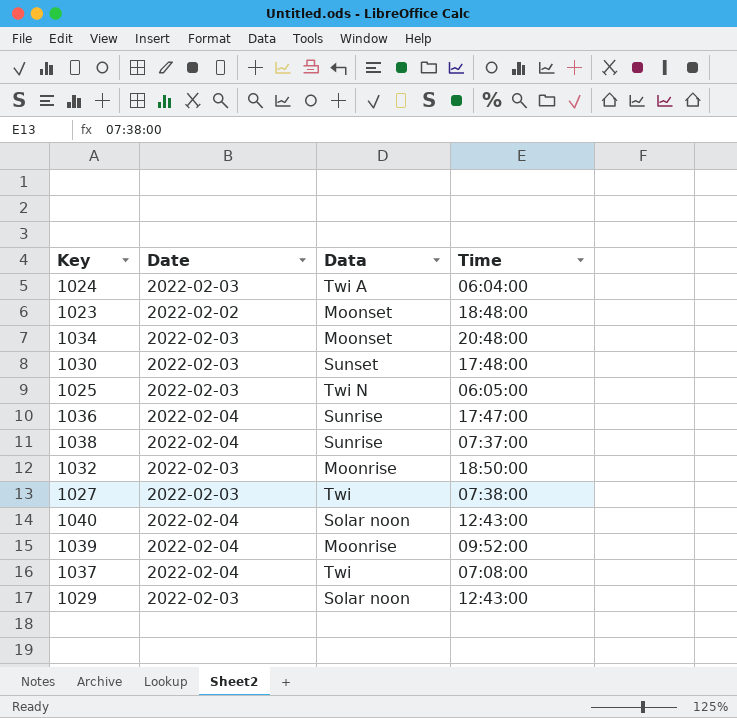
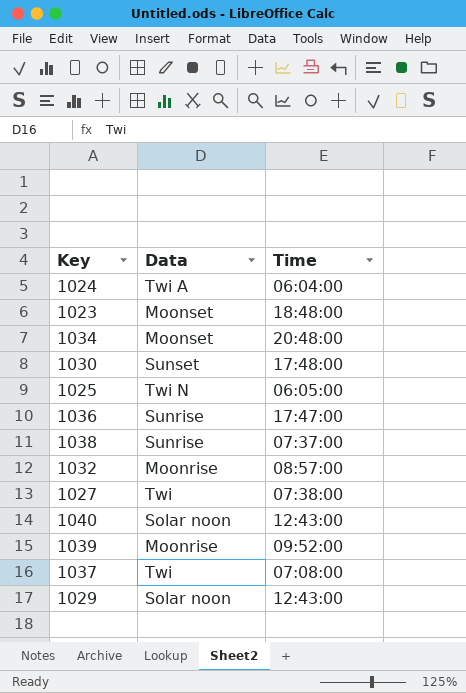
column Date | position: 2 -> none
1032 | Time: 18:50:00 -> 08:57:00

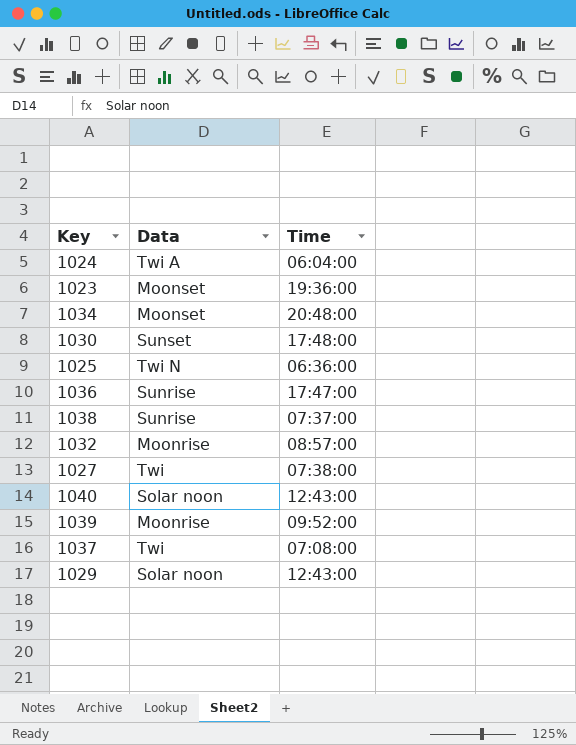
1023 | Time: 18:48:00 -> 19:36:00
1025 | Time: 06:05:00 -> 06:36:00

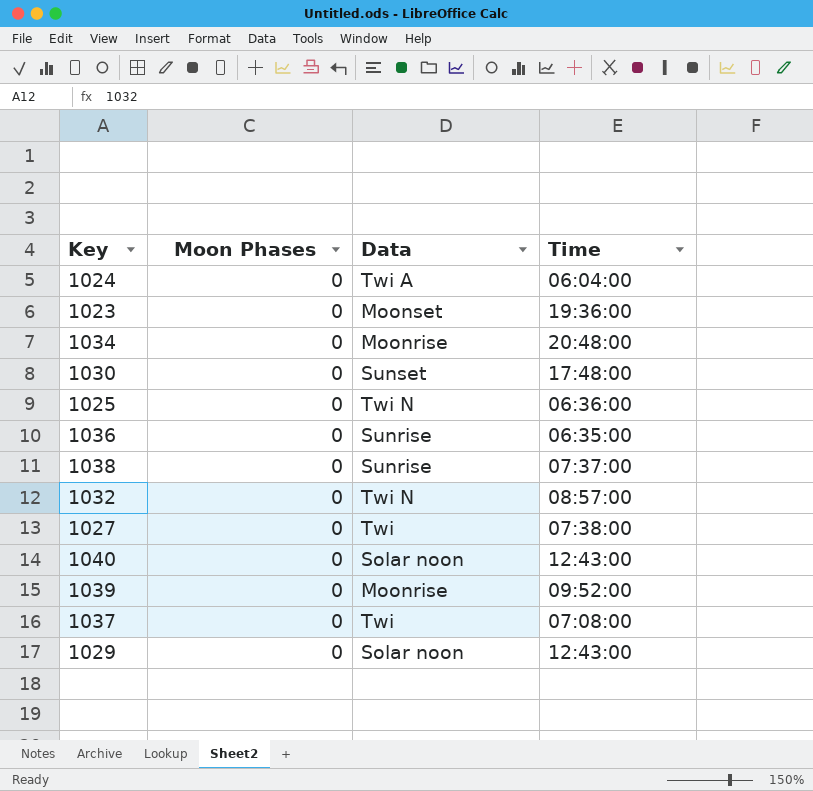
column Moon Phases | position: none -> 2
1034 | Data: Moonset -> Moonrise
1036 | Time: 17:47:00 -> 06:35:00
1032 | Data: Moonrise -> Twi N

